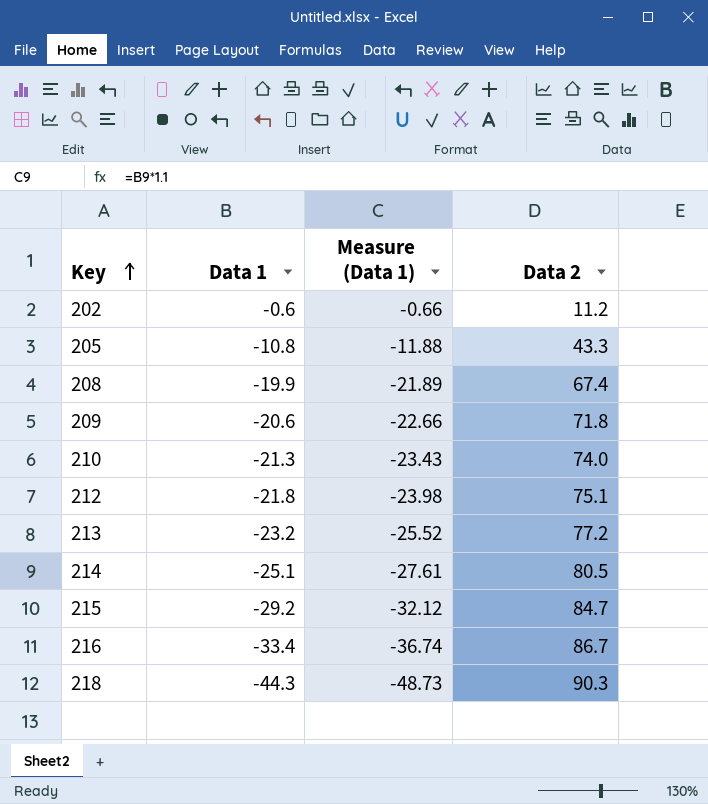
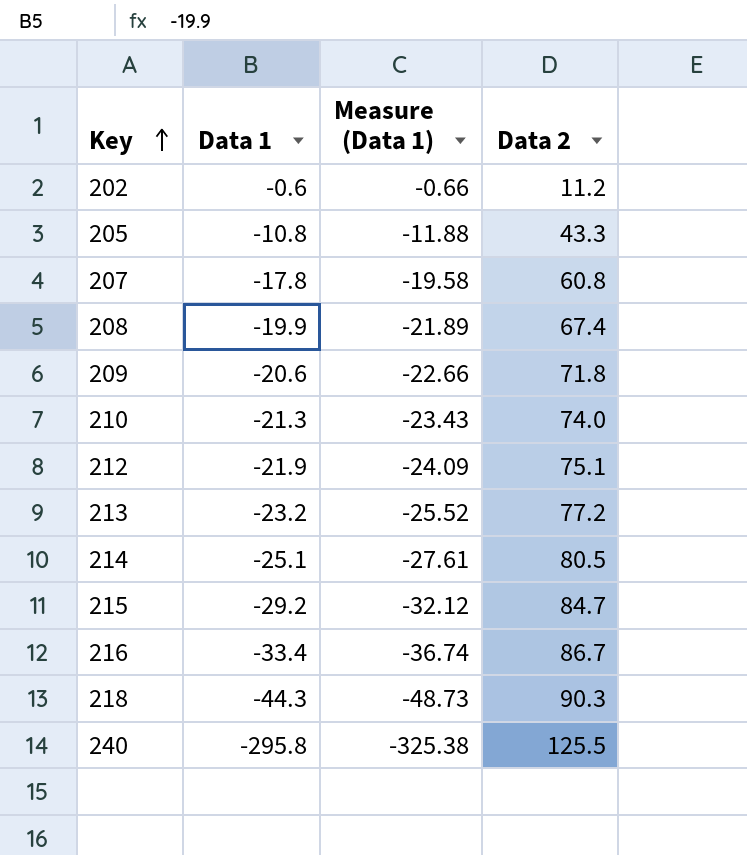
row 207: none -> -17.8 | -19.58 | 60.8
212 | Data 1: -21.8 -> -21.9
212 | Measure (Data 1): -23.98 -> -24.09
row 240: none -> -295.8 | -325.38 | 125.5

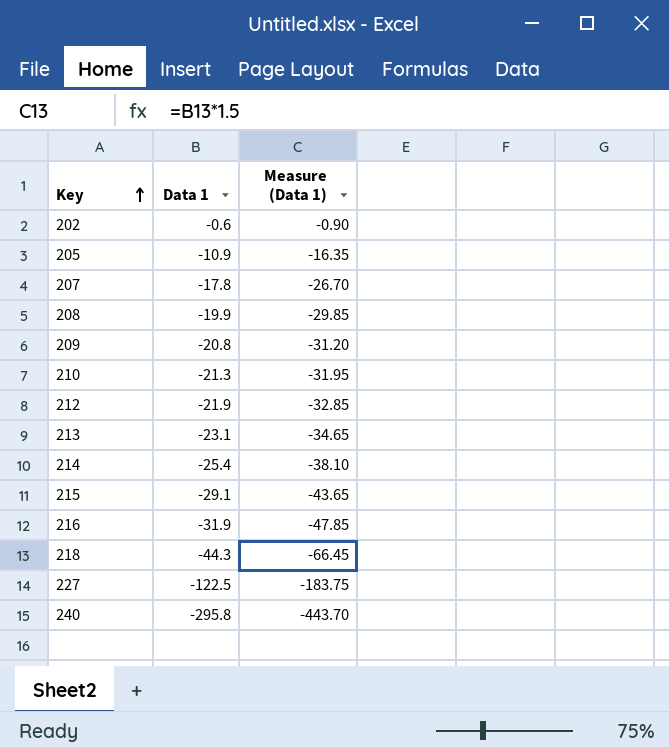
column Data 2 | position: 4 -> none
column Measure (Data 1) | formula: [Data 1] * 1.1 -> [Data 1] * 1.5
205 | Data 1: -10.8 -> -10.9
209 | Data 1: -20.6 -> -20.8
213 | Data 1: -23.2 -> -23.1
214 | Data 1: -25.1 -> -25.4
215 | Data 1: -29.2 -> -29.1
216 | Data 1: -33.4 -> -31.9
row 227: none -> -122.5 | -183.75

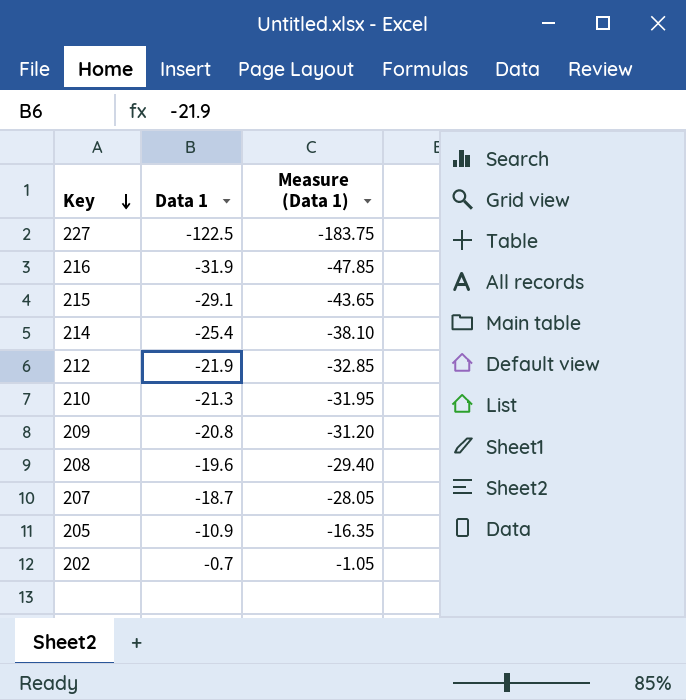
row order: Key ascending -> Key descending
row 213: -23.1 | -34.65 -> none
row 218: -44.3 | -66.45 -> none
row 240: -295.8 | -443.70 -> none
208 | Data 1: -19.9 -> -19.6
208 | Measure (Data 1): -29.85 -> -29.40
207 | Data 1: -17.8 -> -18.7
207 | Measure (Data 1): -26.70 -> -28.05
202 | Data 1: -0.6 -> -0.7
202 | Measure (Data 1): -0.90 -> -1.05

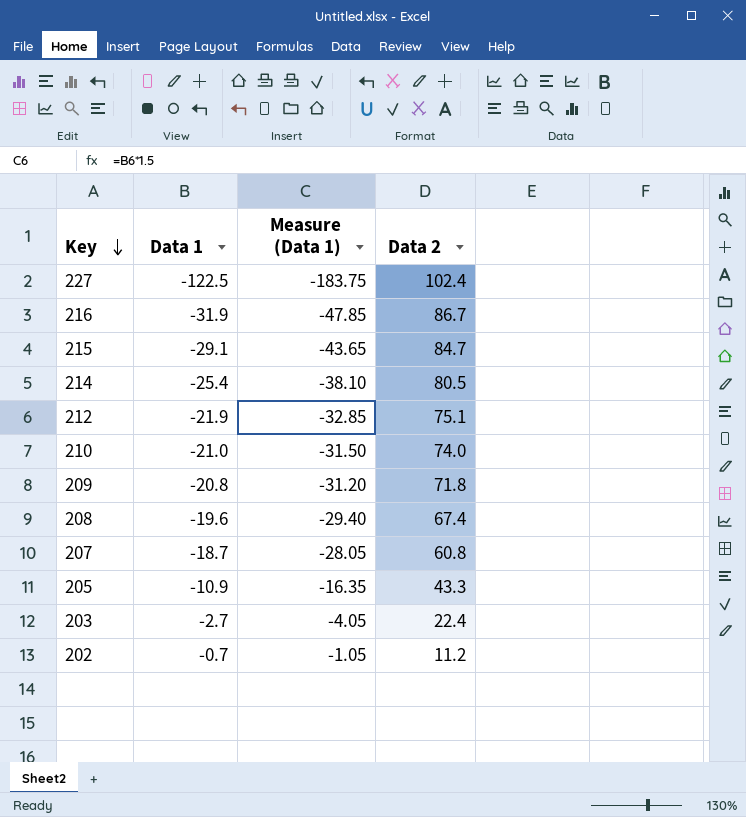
column Data 2 | position: none -> 4
210 | Data 1: -21.3 -> -21.0
210 | Measure (Data 1): -31.95 -> -31.50
row 203: none -> -2.7 | -4.05 | 22.4

